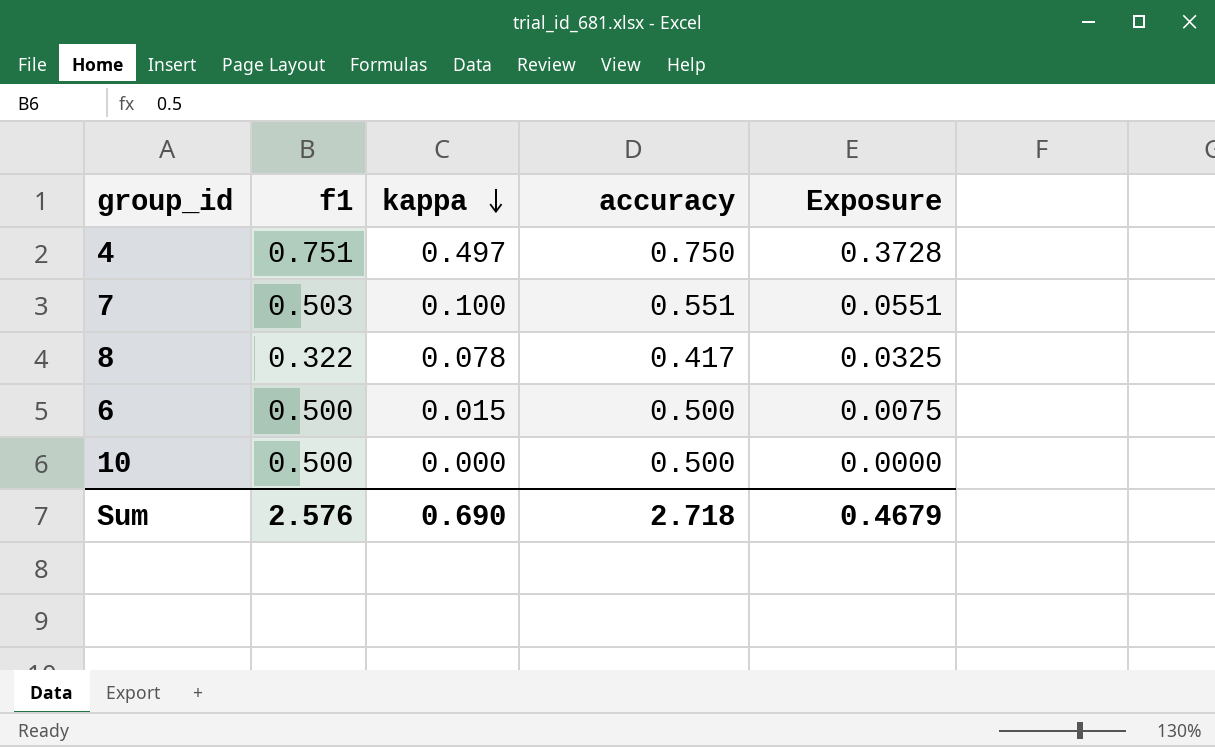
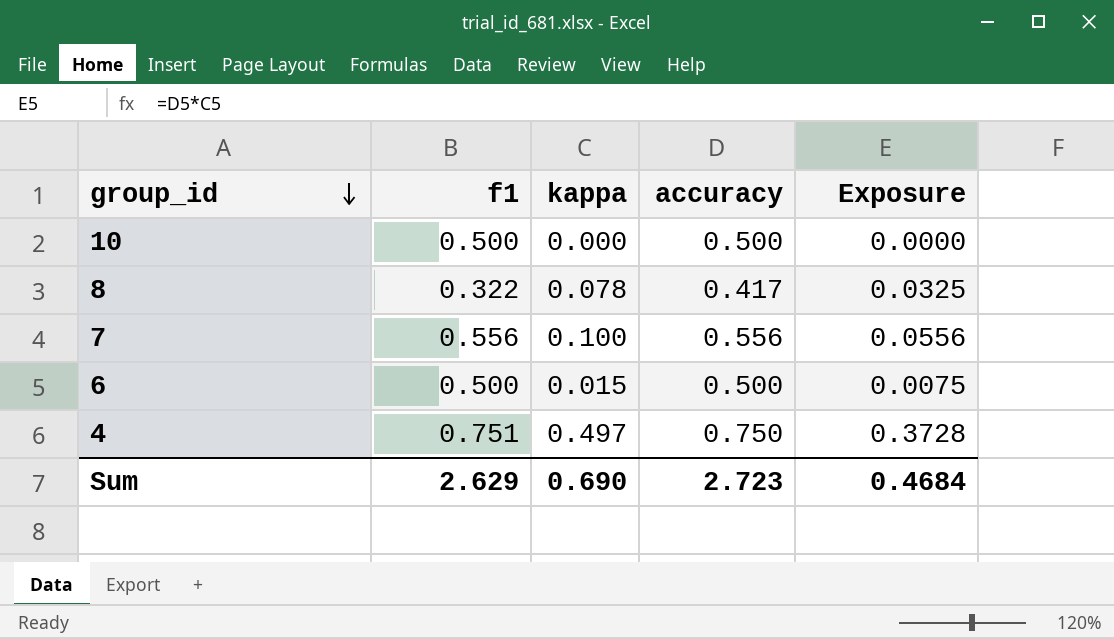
row order: kappa descending -> group_id descending
7 | f1: 0.503 -> 0.556
7 | accuracy: 0.551 -> 0.556
7 | Exposure: 0.0551 -> 0.0556
Sum | f1: 2.576 -> 2.629
Sum | accuracy: 2.718 -> 2.723
Sum | Exposure: 0.4679 -> 0.4684

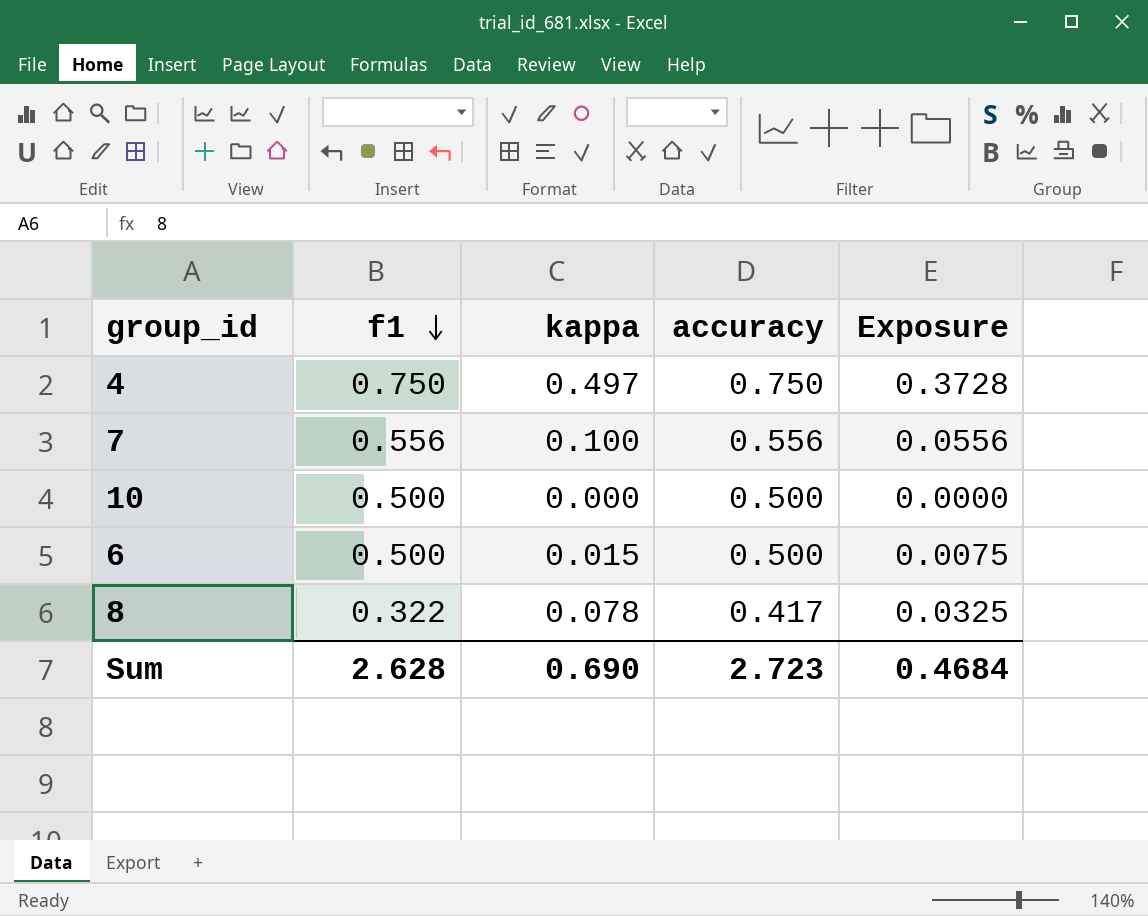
row order: group_id descending -> f1 descending
4 | f1: 0.751 -> 0.750
Sum | f1: 2.629 -> 2.628

